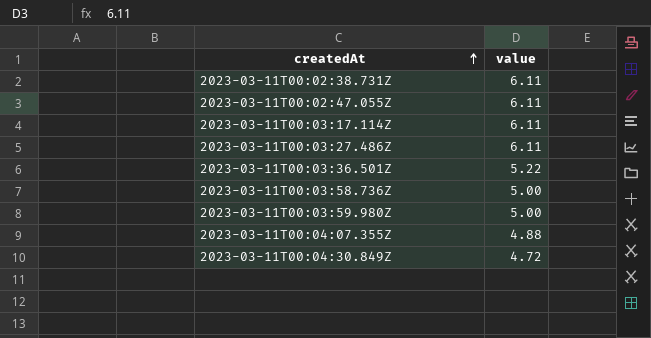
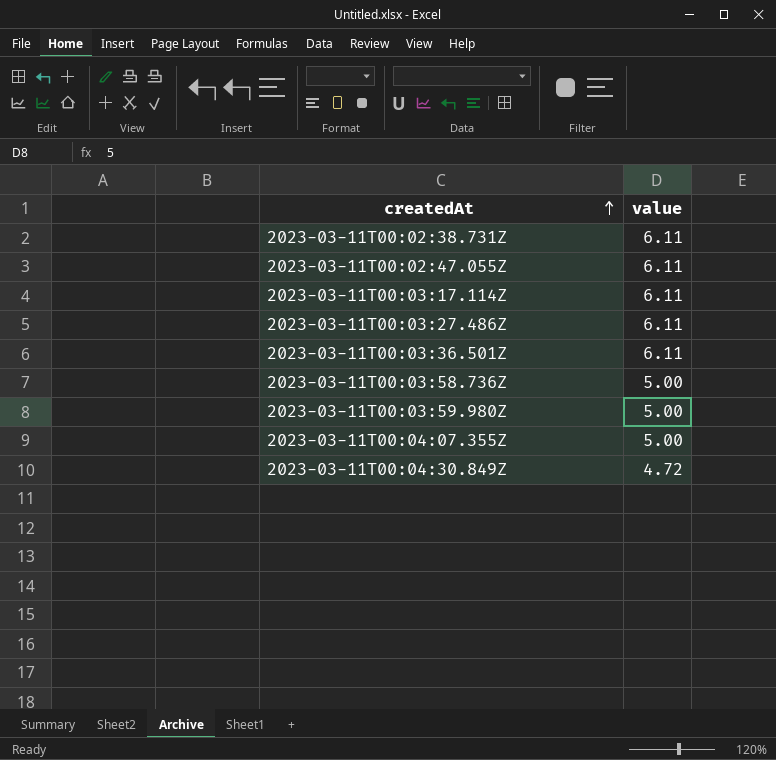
2023-03-11T00:03:36.501Z | value: 5.22 -> 6.11
2023-03-11T00:04:07.355Z | value: 4.88 -> 5.00

